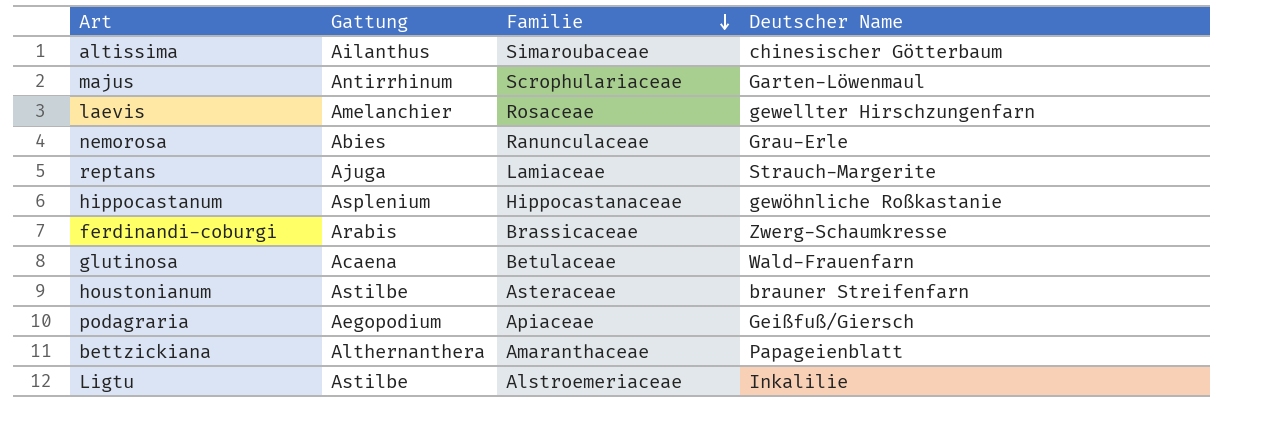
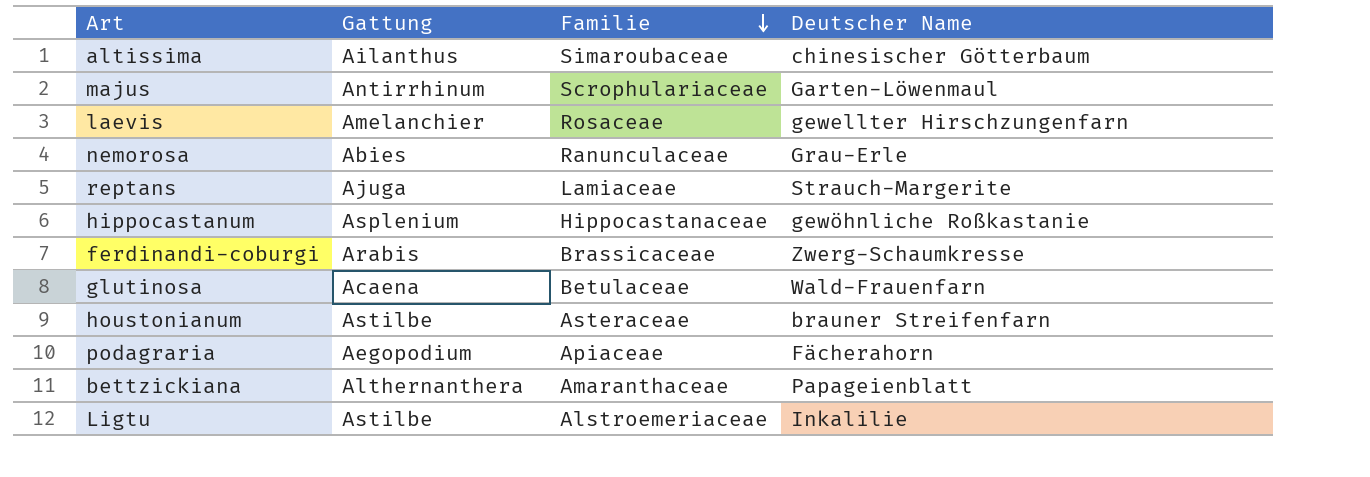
podagraria | Deutscher Name: Geißfuß/Giersch -> Fächerahorn

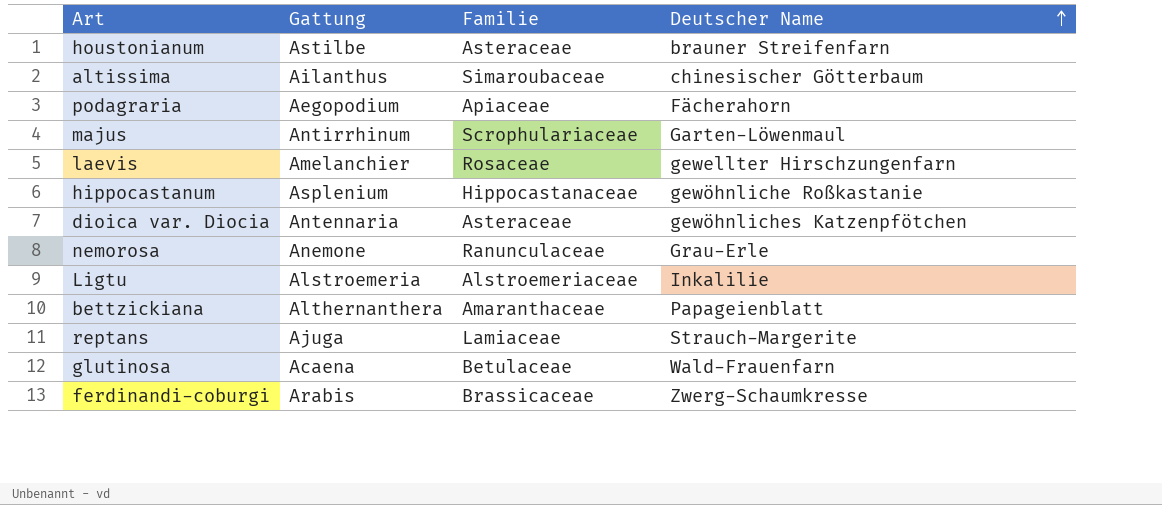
row order: Familie descending -> Deutscher Name ascending
row dioica var. Diocia: none -> Antennaria | Asteraceae | gewöhnliches Katzenpfötchen
nemorosa | Gattung: Abies -> Anemone
Ligtu | Gattung: Astilbe -> Alstroemeria

